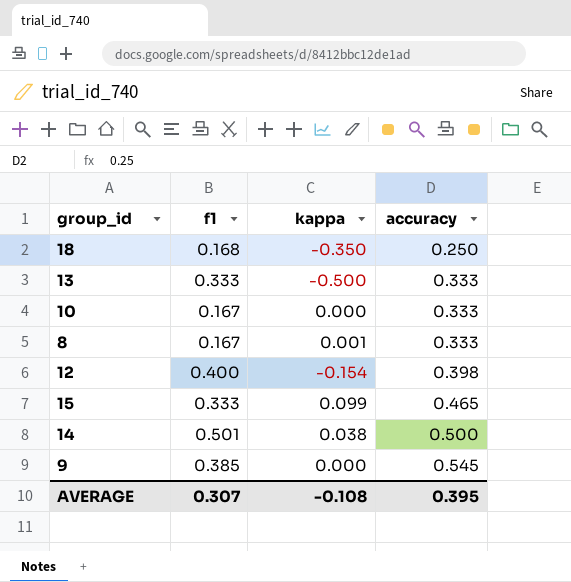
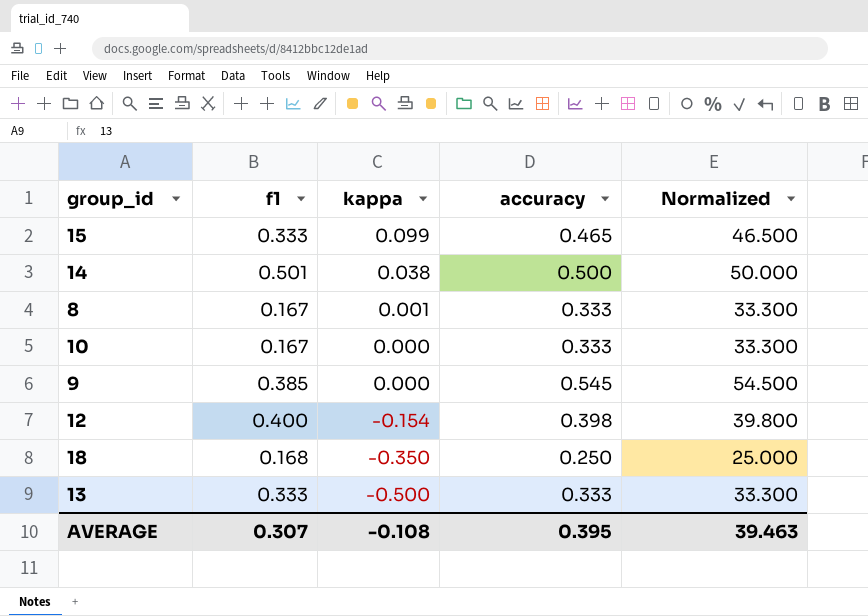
row order: accuracy ascending -> kappa descending
column Normalized | formula: none -> [accuracy] * 100

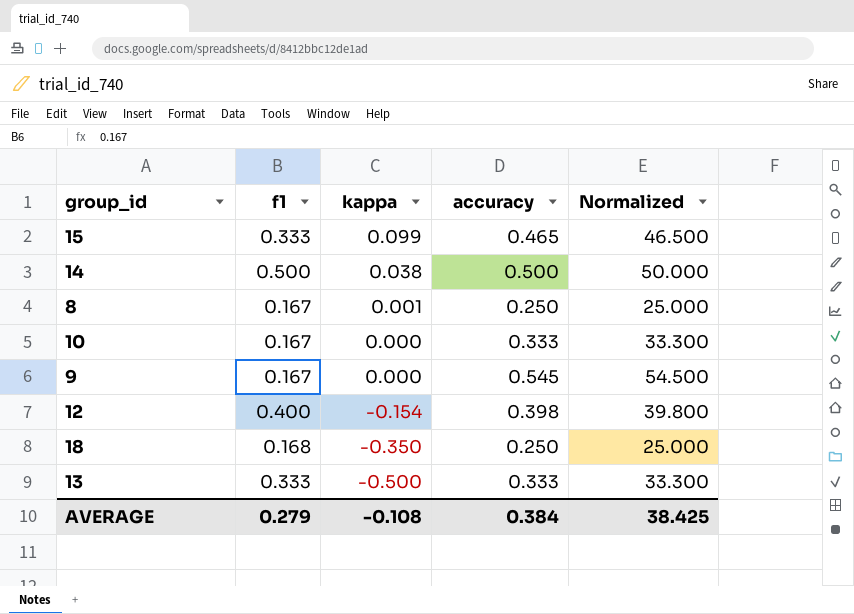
14 | f1: 0.501 -> 0.500
8 | accuracy: 0.333 -> 0.250
8 | Normalized: 33.300 -> 25.000
9 | f1: 0.385 -> 0.167
AVERAGE | f1: 0.307 -> 0.279
AVERAGE | accuracy: 0.395 -> 0.384
AVERAGE | Normalized: 39.463 -> 38.425

